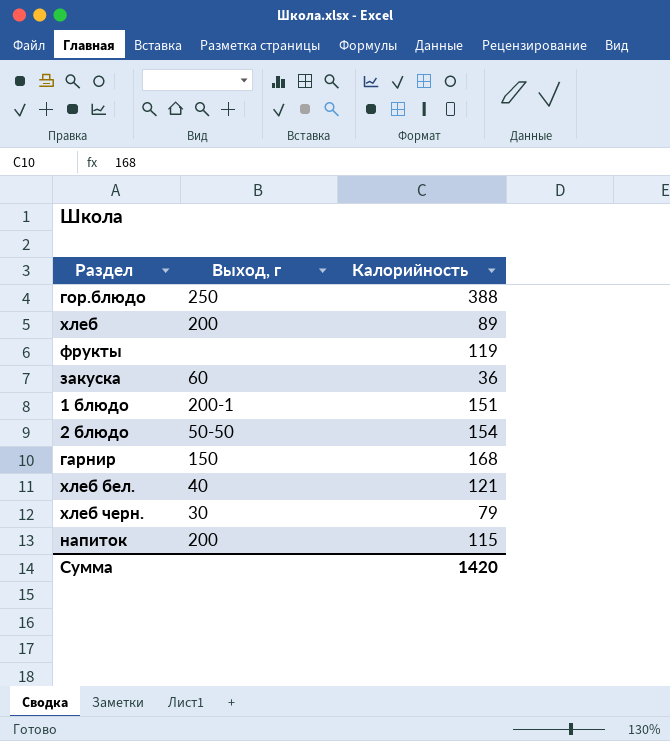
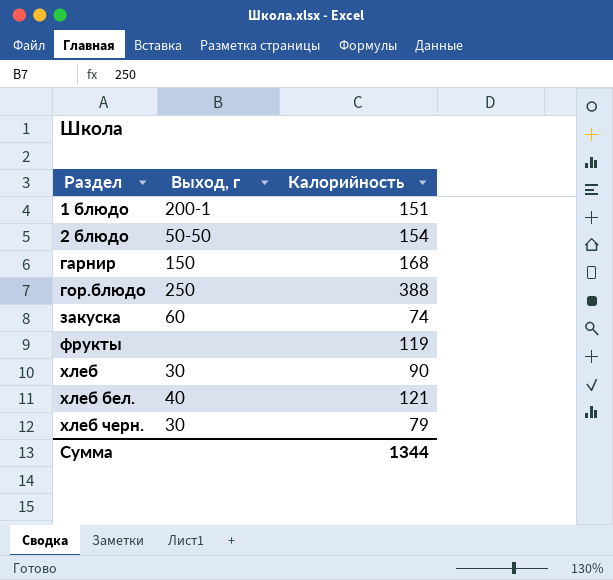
row order: none -> Раздел ascending
row напиток: 200 | 115 -> none
закуска | Калорийность: 36 -> 74
хлеб | Выход, г: 200 -> 30
хлеб | Калорийность: 89 -> 90
Сумма | Калорийность: 1420 -> 1344

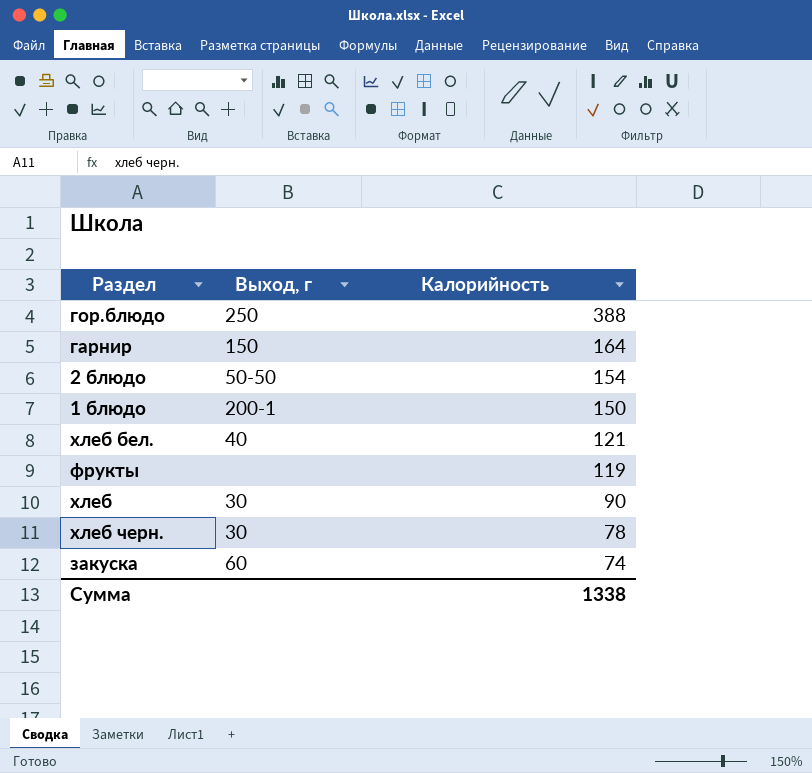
row order: Раздел ascending -> Калорийность descending
гарнир | Калорийность: 168 -> 164
1 блюдо | Калорийность: 151 -> 150
хлеб черн. | Калорийность: 79 -> 78
Сумма | Калорийность: 1344 -> 1338

